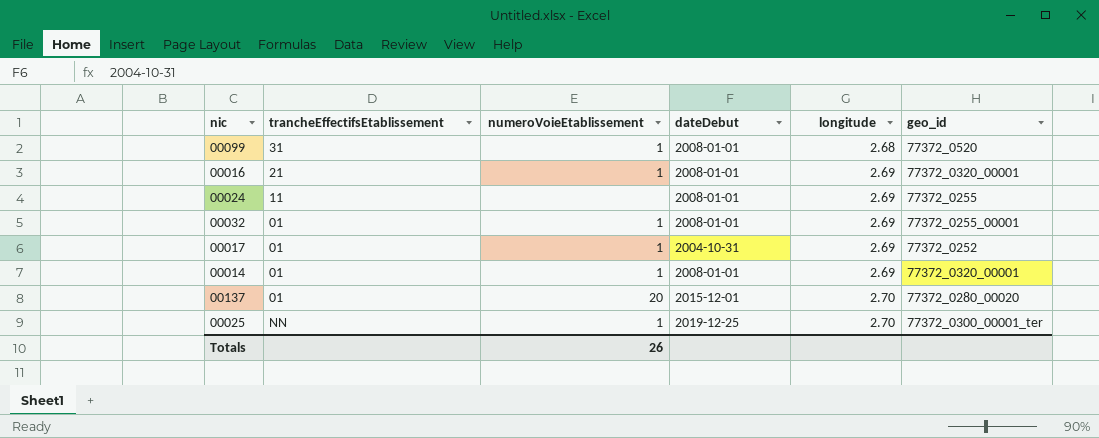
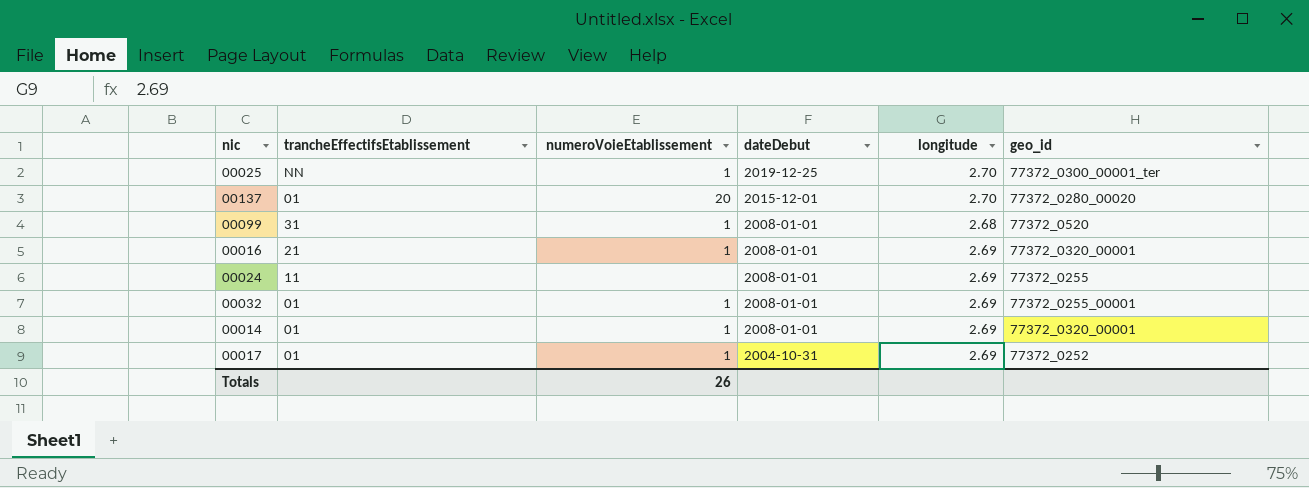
row order: longitude ascending -> dateDebut descending

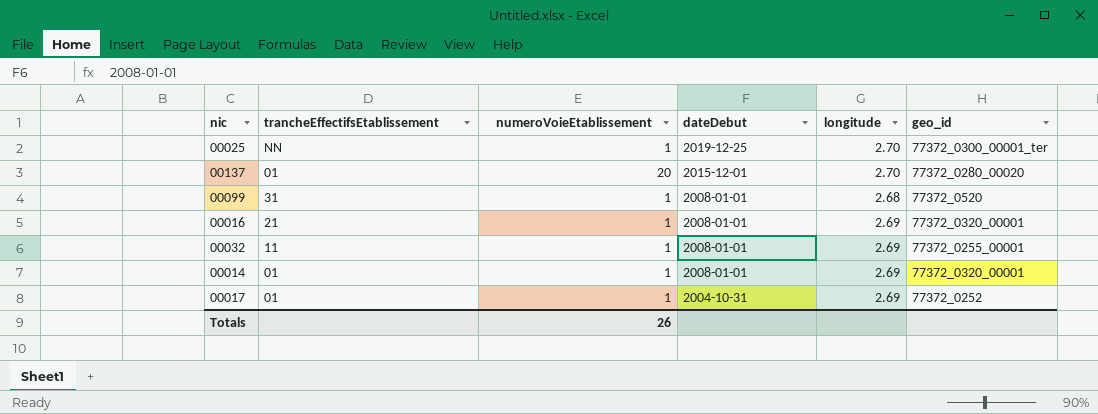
row 00024: 11 | none | 2008-01-01 | 2.69 | 77372_0255 -> none
00032 | trancheEffectifsEtablissement: 01 -> 11

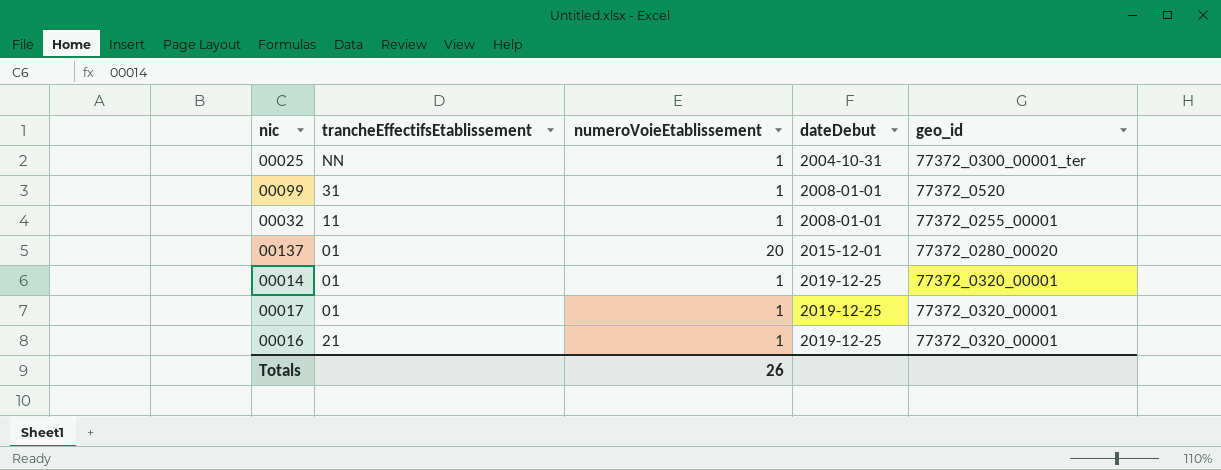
row order: dateDebut descending -> dateDebut ascending
column longitude | position: 5 -> none
00025 | dateDebut: 2019-12-25 -> 2004-10-31
00014 | dateDebut: 2008-01-01 -> 2019-12-25
00017 | dateDebut: 2004-10-31 -> 2019-12-25
00017 | geo_id: 77372_0252 -> 77372_0320_00001
00016 | dateDebut: 2008-01-01 -> 2019-12-25

